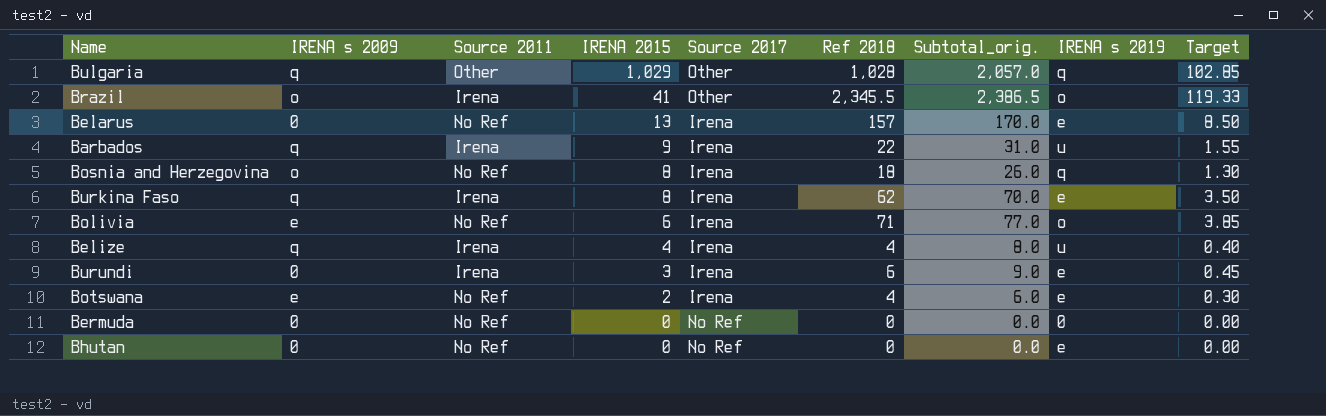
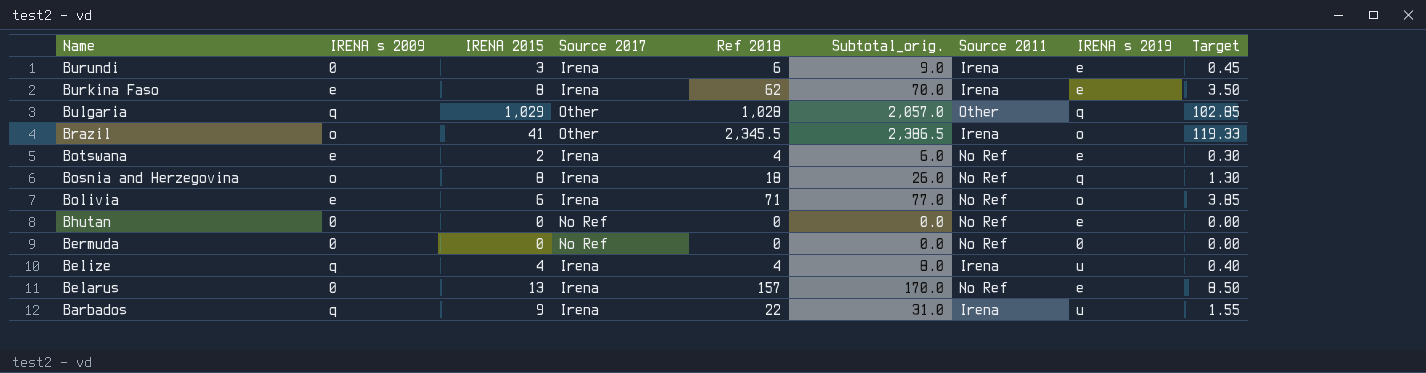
row order: IRENA 2015 descending -> Name descending
column Source 2011 | position: 3 -> 7
Burkina Faso | IRENA s 2009: q -> e

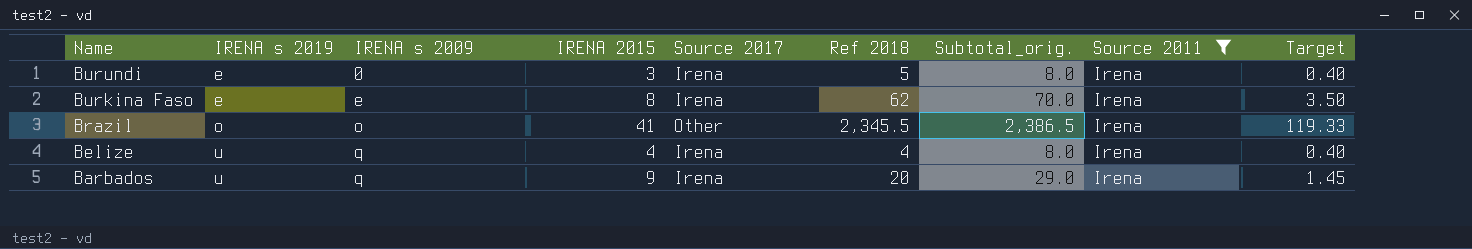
filter: none -> Source 2011 = Irena
column IRENA s 2019 | position: 8 -> 2
Burundi | Ref 2018: 6 -> 5
Burundi | Subtotal_orig.: 9.0 -> 8.0
Burundi | Target: 0.45 -> 0.40
Barbados | Ref 2018: 22 -> 20
Barbados | Subtotal_orig.: 31.0 -> 29.0
Barbados | Target: 1.55 -> 1.45

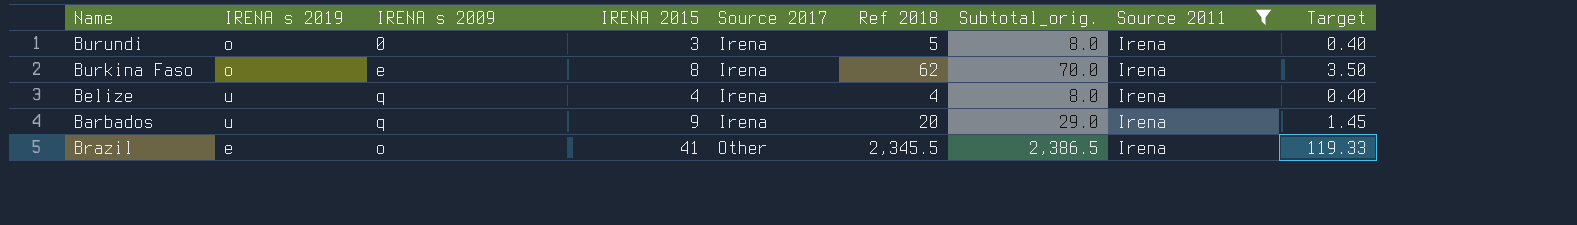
row order: Name descending -> Source 2017 ascending
Burundi | IRENA s 2019: e -> o
Burkina Faso | IRENA s 2019: e -> o
Brazil | IRENA s 2019: o -> e

